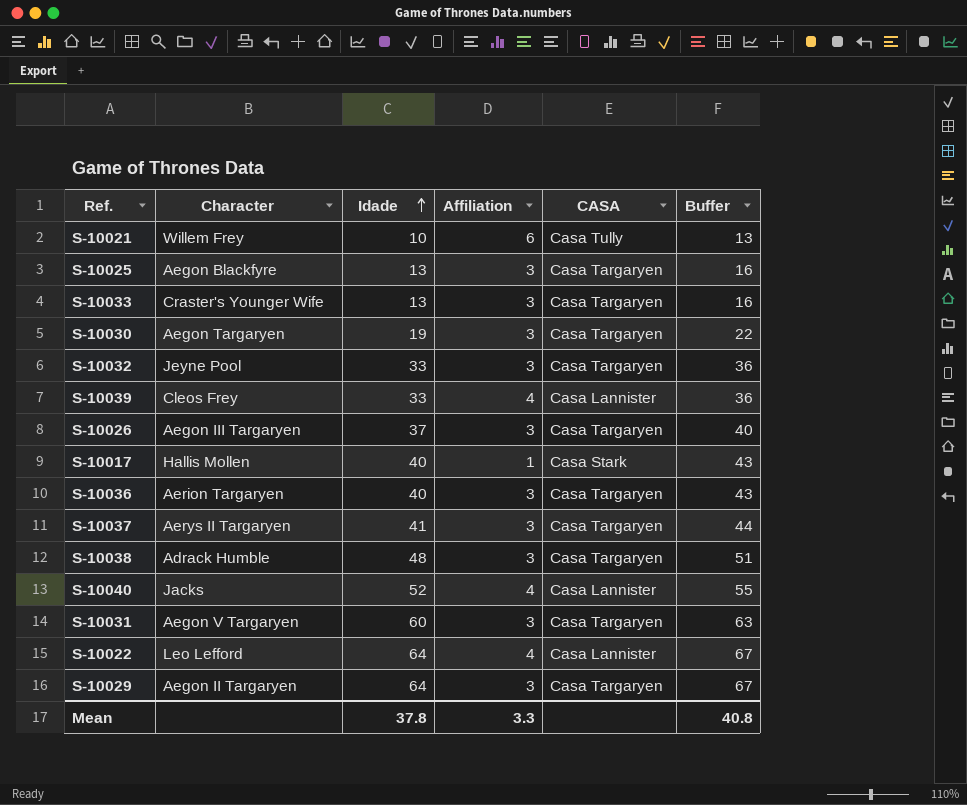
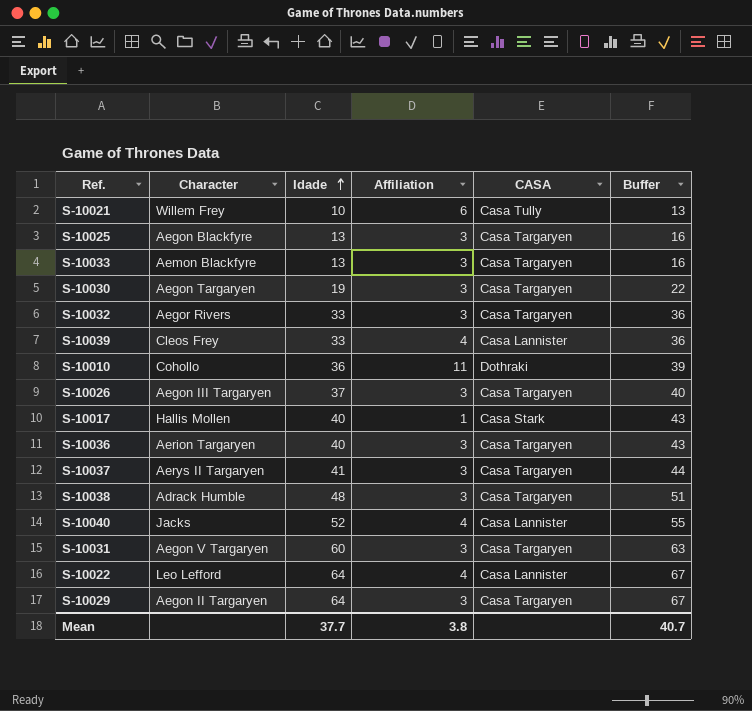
S-10033 | Character: Craster's Younger Wife -> Aemon Blackfyre
S-10032 | Character: Jeyne Pool -> Aegor Rivers
row S-10010: none -> Cohollo | 36 | 11 | Dothraki | 39
Mean | Idade: 37.8 -> 37.7
Mean | Affiliation: 3.3 -> 3.8
Mean | Buffer: 40.8 -> 40.7

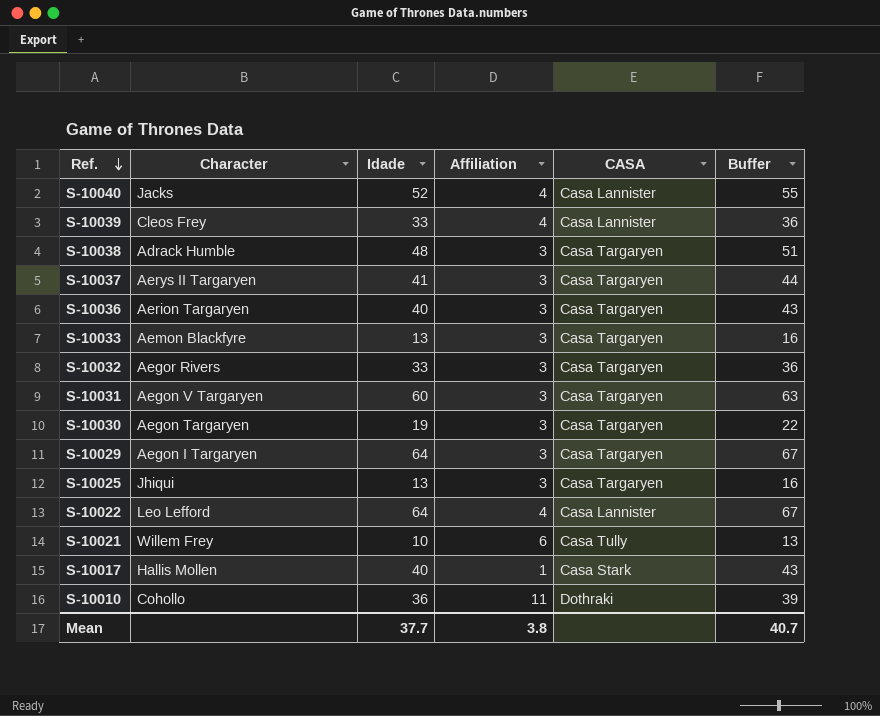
row order: Idade ascending -> Ref. descending
row S-10026: Aegon III Targaryen | 37 | 3 | Casa Targaryen | 40 -> none
S-10029 | Character: Aegon II Targaryen -> Aegon I Targaryen
S-10025 | Character: Aegon Blackfyre -> Jhiqui

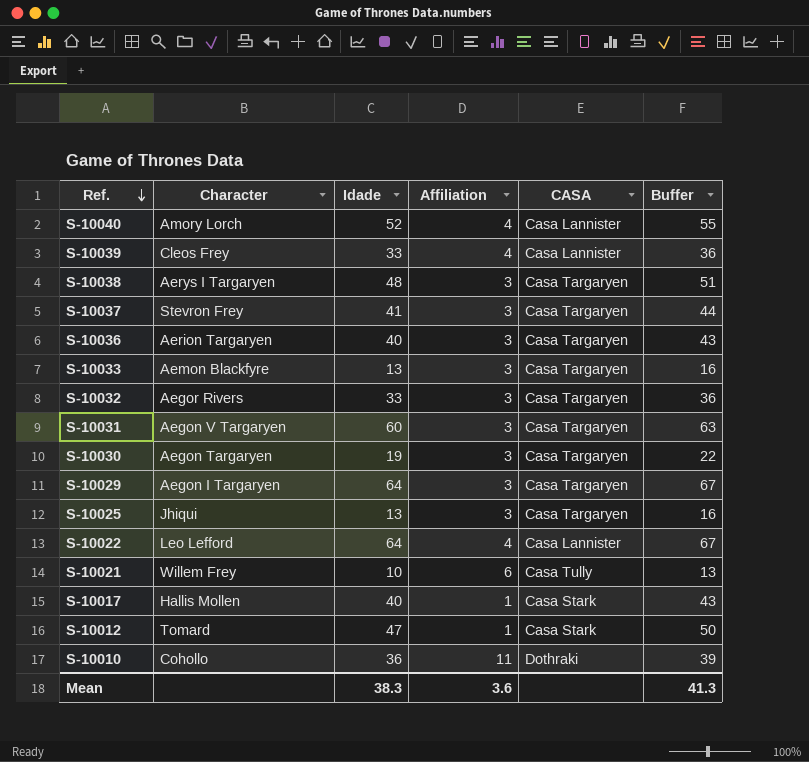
S-10040 | Character: Jacks -> Amory Lorch
S-10038 | Character: Adrack Humble -> Aerys I Targaryen
S-10037 | Character: Aerys II Targaryen -> Stevron Frey
row S-10012: none -> Tomard | 47 | 1 | Casa Stark | 50
Mean | Idade: 37.7 -> 38.3
Mean | Affiliation: 3.8 -> 3.6
Mean | Buffer: 40.7 -> 41.3

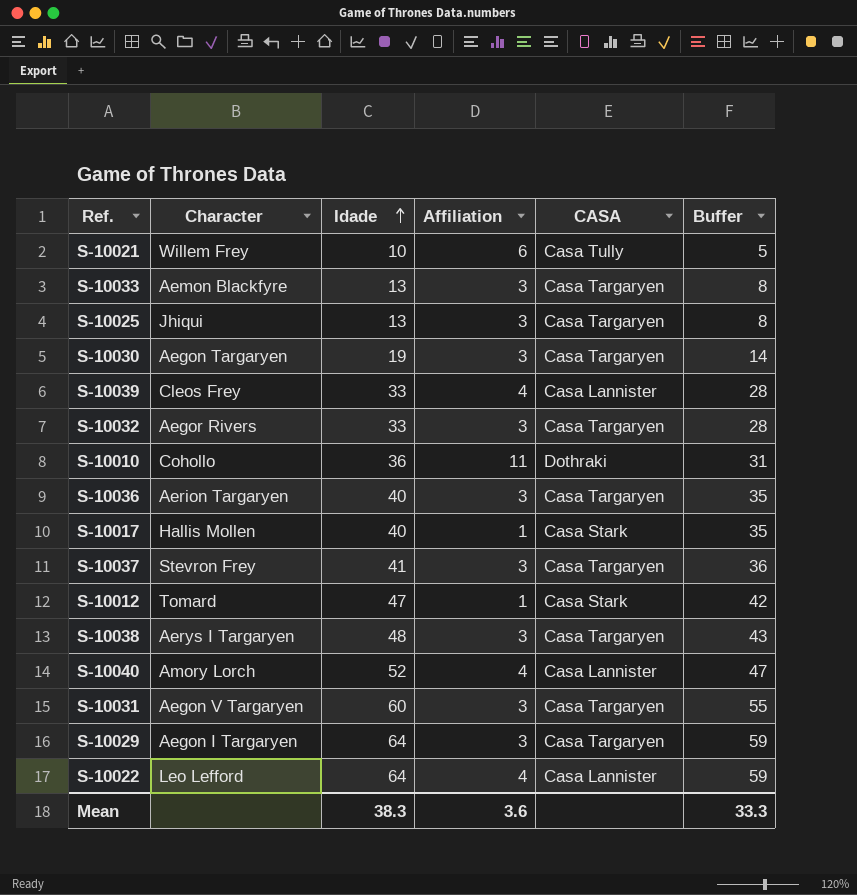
row order: Ref. descending -> Idade ascending
column Buffer | formula: [Idade] + 3 -> [Idade] - 5
Mean | Buffer: 41.3 -> 33.3

